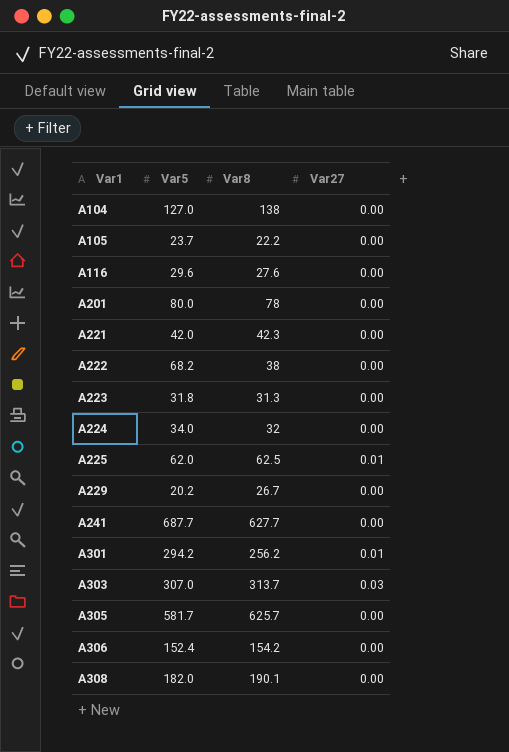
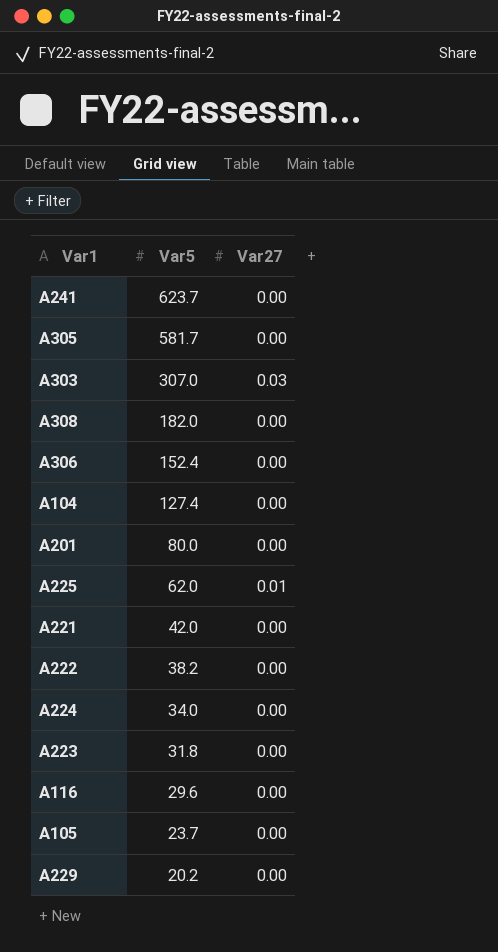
row order: Var1 ascending -> Var5 descending
column Var8 | position: 3 -> none
row A301: 294.2 | 256.2 | 0.01 -> none
A241 | Var5: 687.7 -> 623.7
A104 | Var5: 127.0 -> 127.4
A222 | Var5: 68.2 -> 38.2

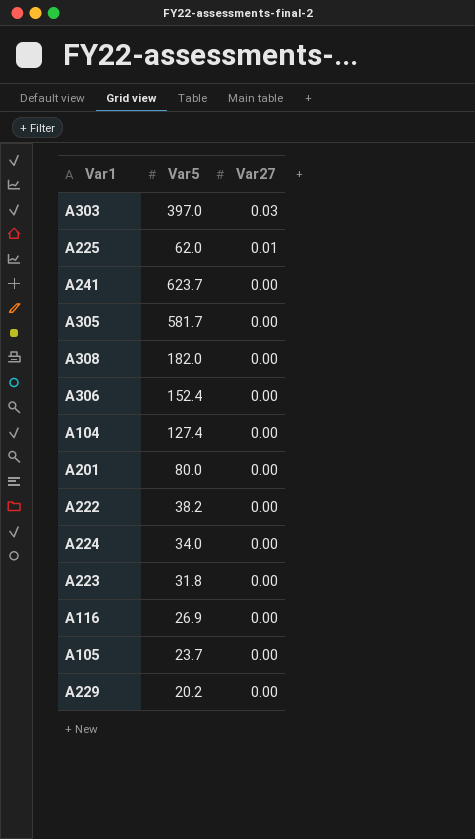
row order: Var5 descending -> Var27 descending
row A221: 42.0 | 0.00 -> none
A303 | Var5: 307.0 -> 397.0
A116 | Var5: 29.6 -> 26.9

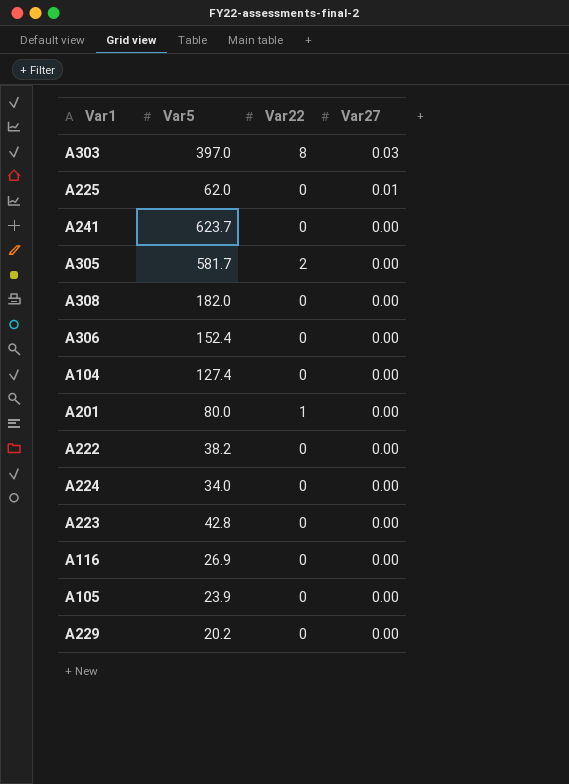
column Var22 | position: none -> 3
A223 | Var5: 31.8 -> 42.8
A105 | Var5: 23.7 -> 23.9

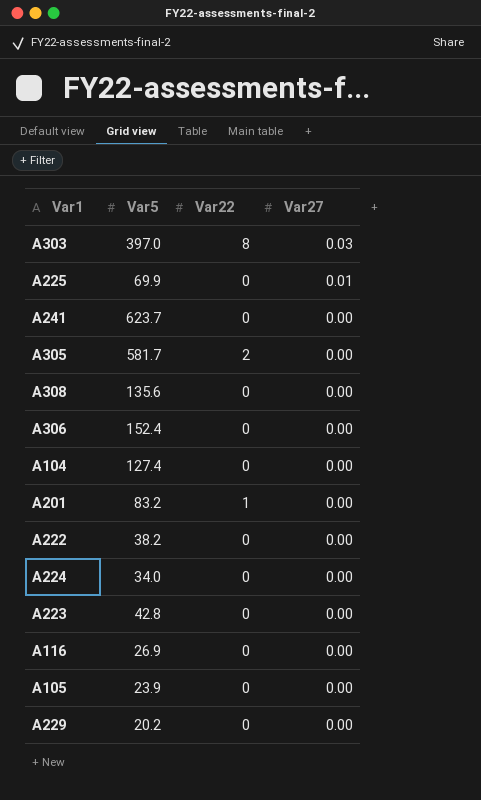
A225 | Var5: 62.0 -> 69.9
A308 | Var5: 182.0 -> 135.6
A201 | Var5: 80.0 -> 83.2

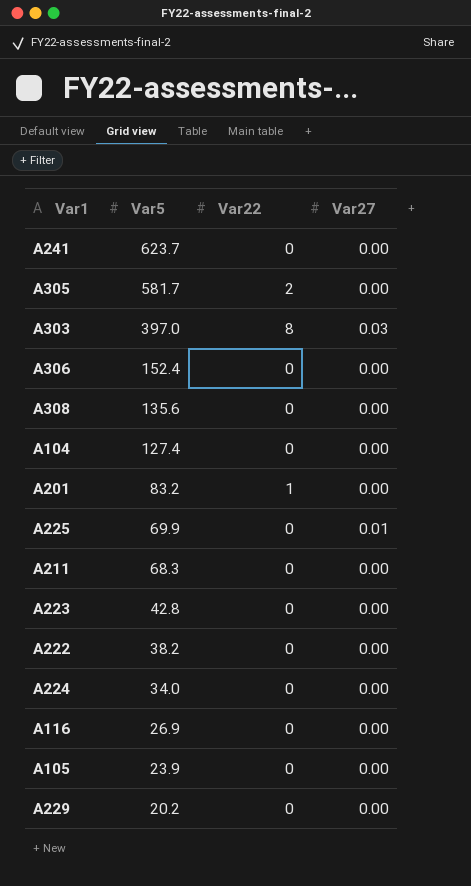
row order: Var27 descending -> Var5 descending
row A211: none -> 68.3 | 0 | 0.00

